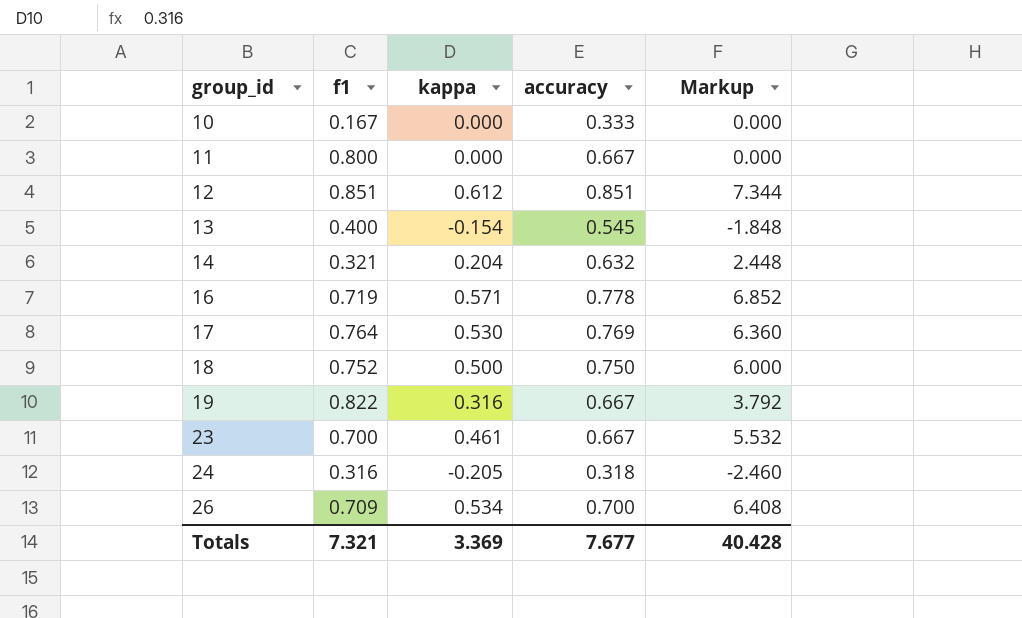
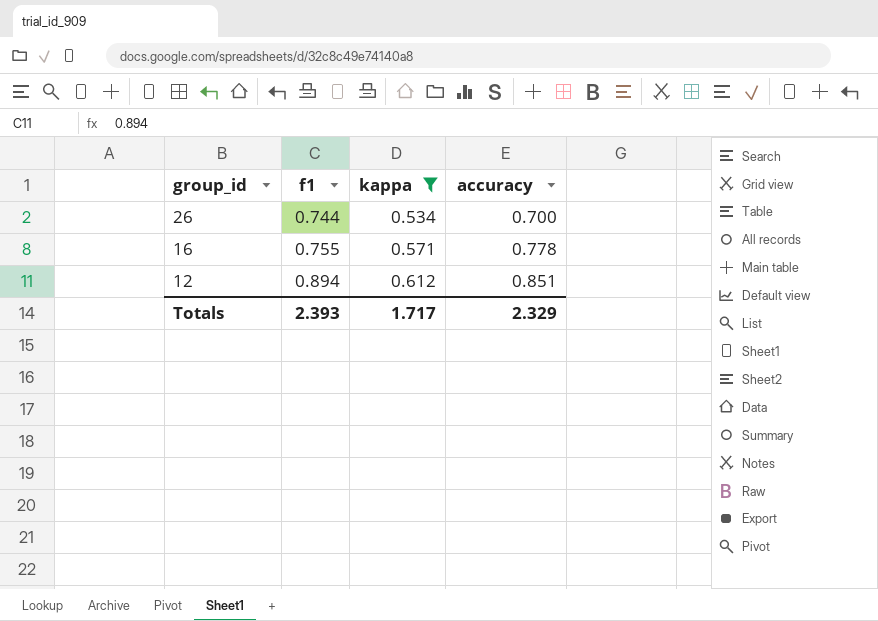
filter: none -> kappa >= 0.534
row order: group_id ascending -> group_id descending
column Markup | formula: [kappa] * 12 -> none
26 | f1: 0.709 -> 0.744
16 | f1: 0.719 -> 0.755
12 | f1: 0.851 -> 0.894
Totals | f1: 7.321 -> 2.393
Totals | kappa: 3.369 -> 1.717
Totals | accuracy: 7.677 -> 2.329

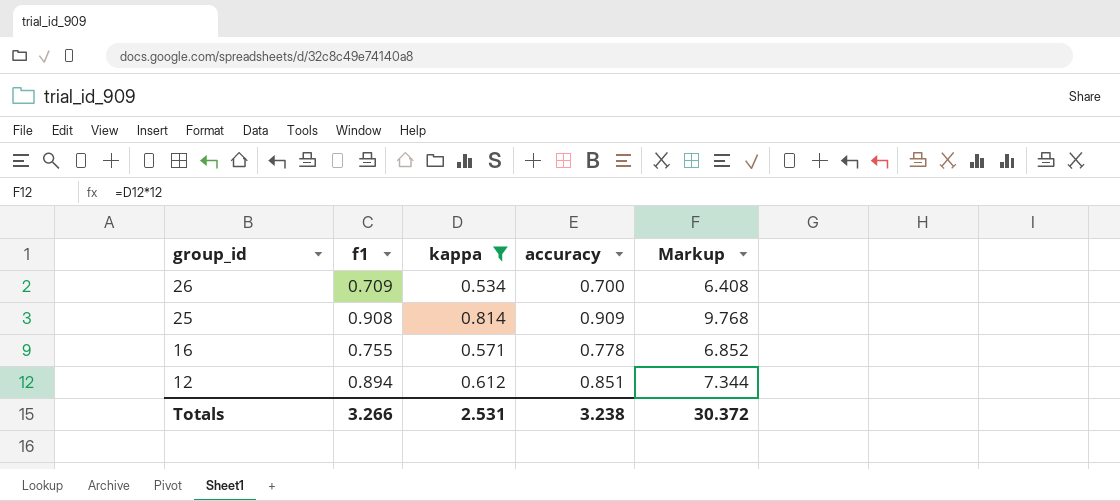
column Markup | formula: none -> [kappa] * 12
26 | f1: 0.744 -> 0.709
row 25: none -> 0.908 | 0.814 | 0.909 | 9.768
Totals | f1: 2.393 -> 3.266
Totals | kappa: 1.717 -> 2.531
Totals | accuracy: 2.329 -> 3.238

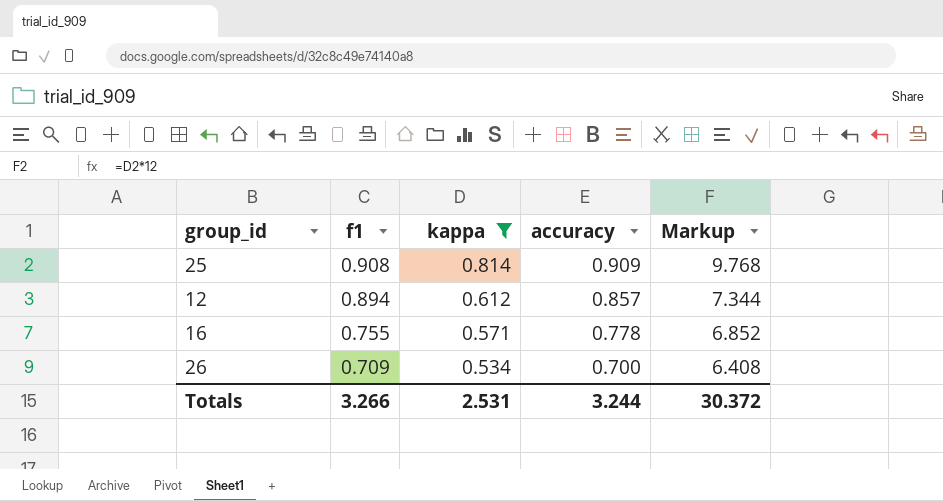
row order: group_id descending -> f1 descending
12 | accuracy: 0.851 -> 0.857
Totals | accuracy: 3.238 -> 3.244

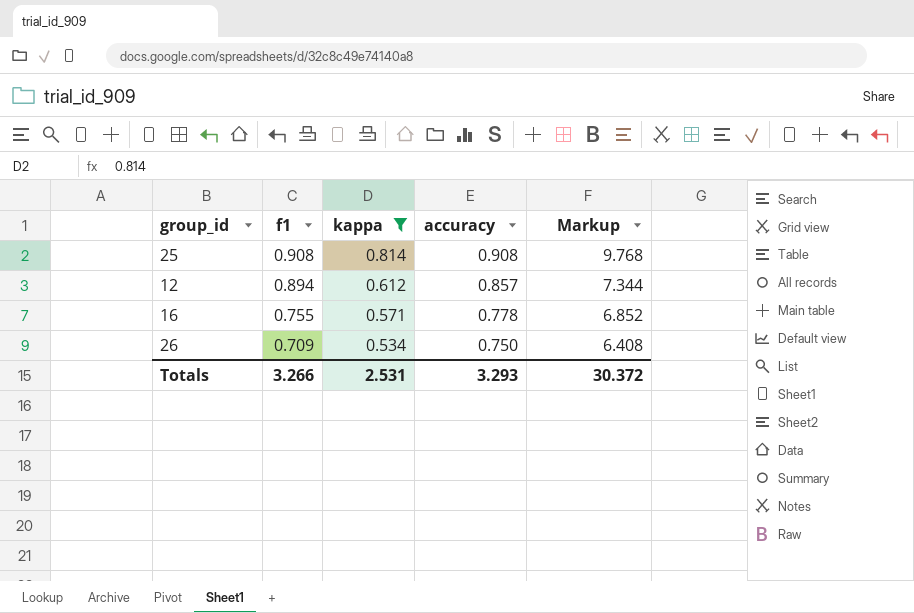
25 | accuracy: 0.909 -> 0.908
26 | accuracy: 0.700 -> 0.750
Totals | accuracy: 3.244 -> 3.293

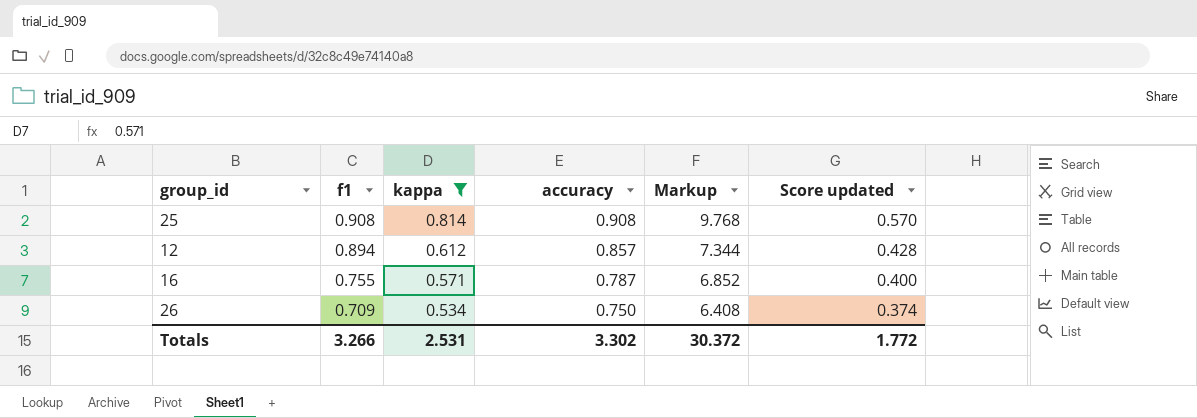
column Score updated | formula: none -> [kappa] * 0.7
16 | accuracy: 0.778 -> 0.787
Totals | accuracy: 3.293 -> 3.302

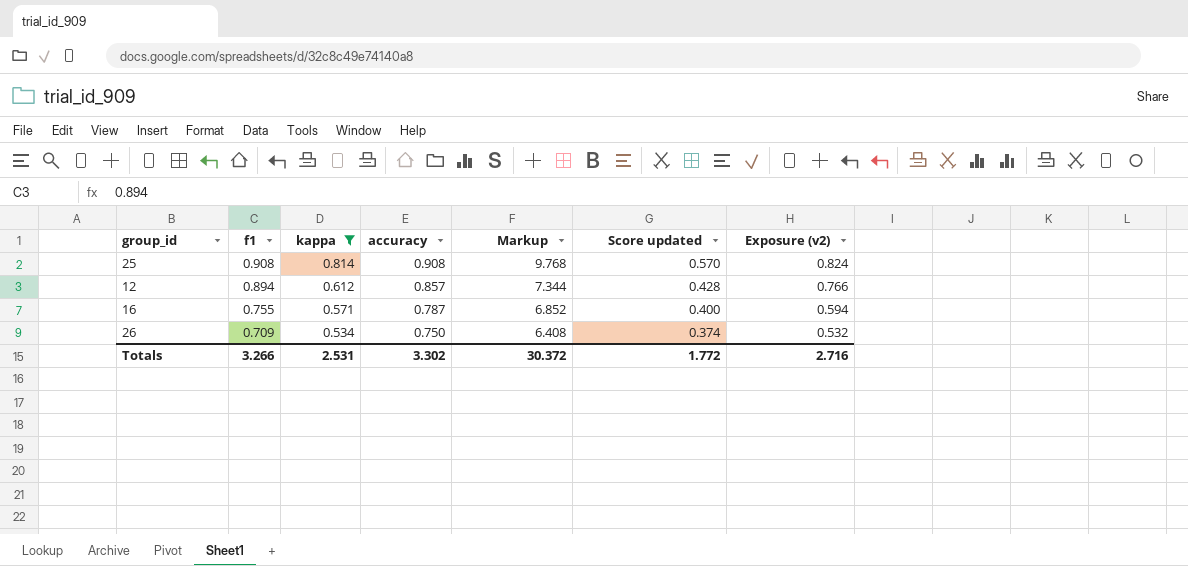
column Exposure (v2) | formula: none -> [f1] * [accuracy]

